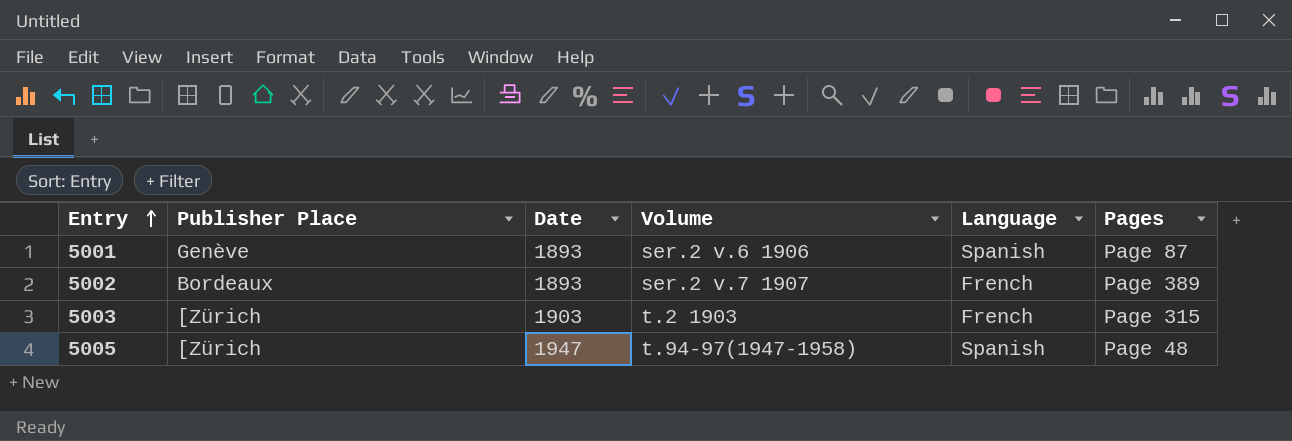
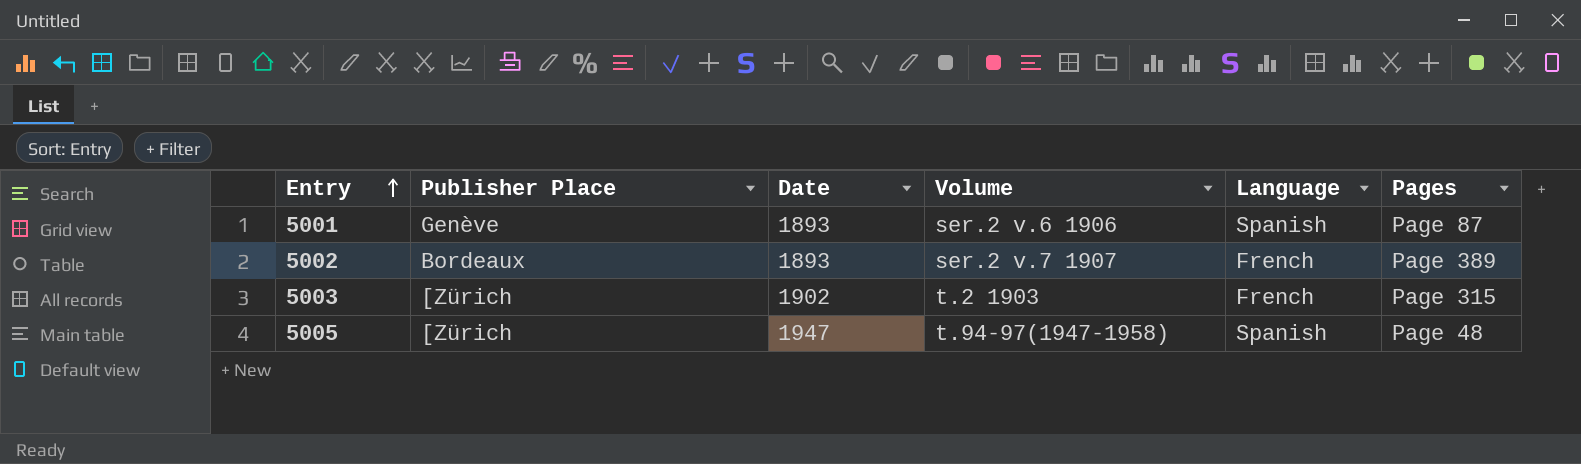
5003 | Date: 1903 -> 1902

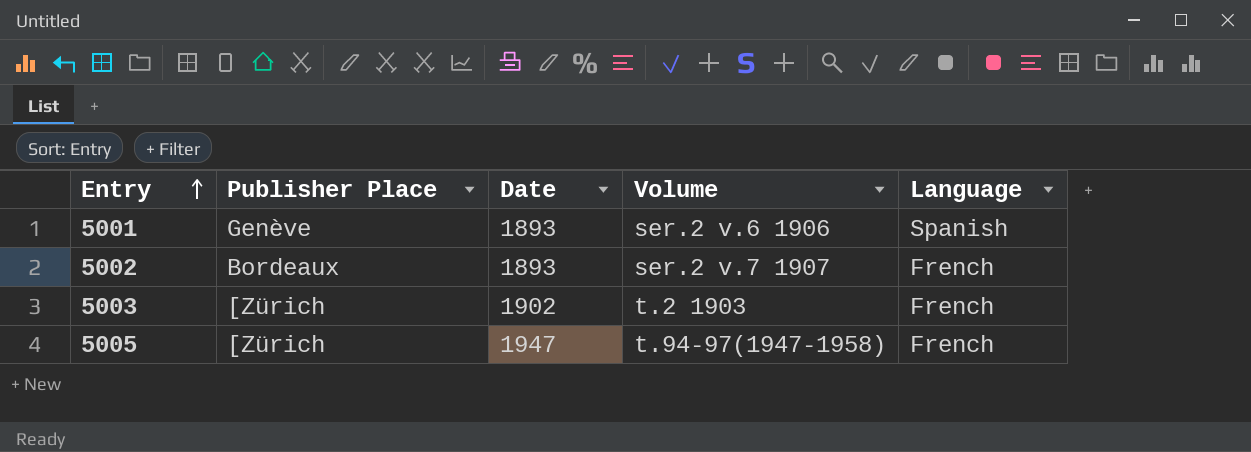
column Pages | position: 6 -> none
5005 | Language: Spanish -> French

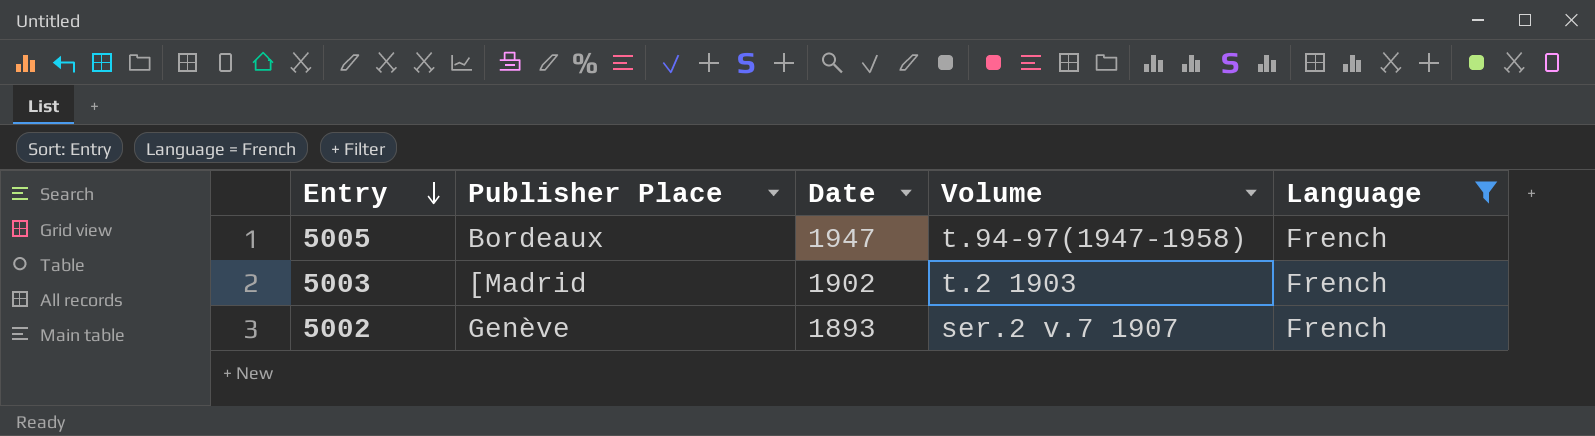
filter: none -> Language = French
row order: Entry ascending -> Entry descending
5005 | Publisher Place: [Zürich -> Bordeaux
5003 | Publisher Place: [Zürich -> [Madrid
5002 | Publisher Place: Bordeaux -> Genève

